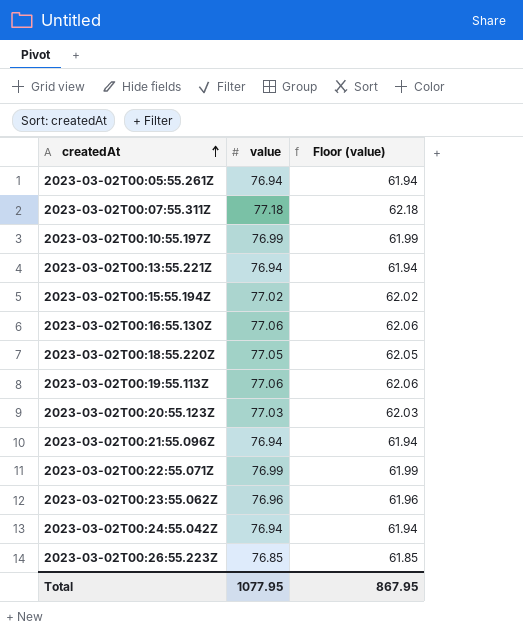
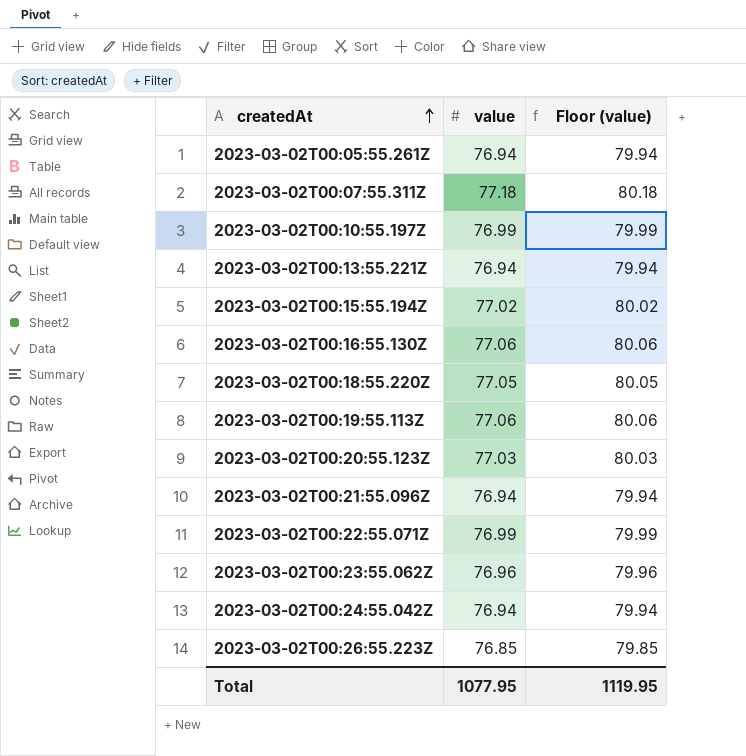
column Floor (value) | formula: [value] - 15 -> [value] + 3
Total | Floor (value): 867.95 -> 1119.95

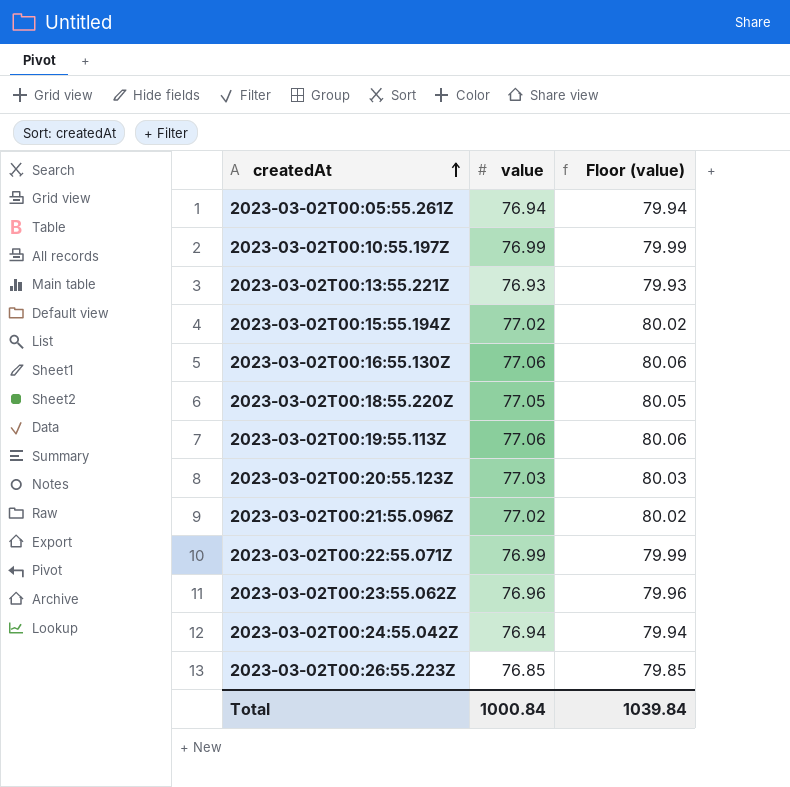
row 2023-03-02T00:07:55.311Z: 77.18 | 80.18 -> none
2023-03-02T00:13:55.221Z | value: 76.94 -> 76.93
2023-03-02T00:13:55.221Z | Floor (value): 79.94 -> 79.93
2023-03-02T00:21:55.096Z | value: 76.94 -> 77.02
2023-03-02T00:21:55.096Z | Floor (value): 79.94 -> 80.02
Total | value: 1077.95 -> 1000.84
Total | Floor (value): 1119.95 -> 1039.84

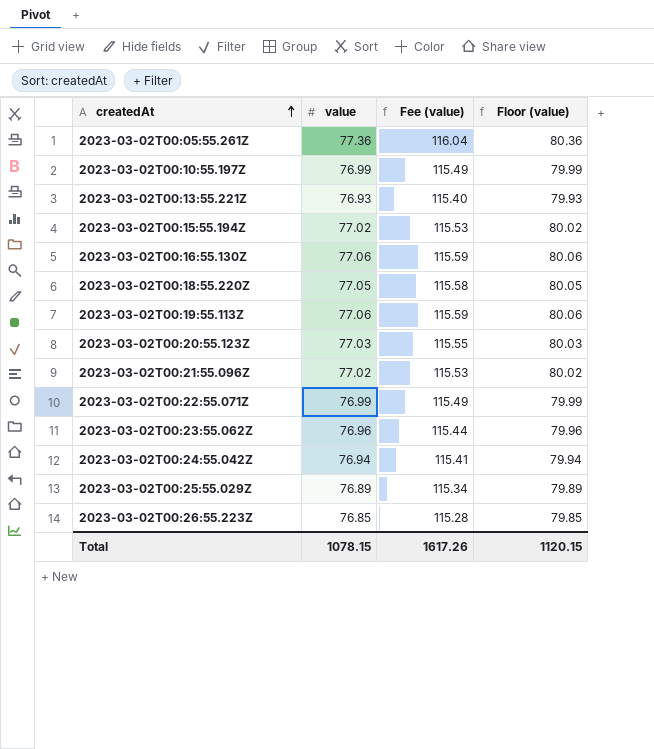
column Fee (value) | formula: none -> [value] * 1.5
2023-03-02T00:05:55.261Z | value: 76.94 -> 77.36
2023-03-02T00:05:55.261Z | Floor (value): 79.94 -> 80.36
row 2023-03-02T00:25:55.029Z: none -> 76.89 | 115.34 | 79.89
Total | value: 1000.84 -> 1078.15
Total | Floor (value): 1039.84 -> 1120.15

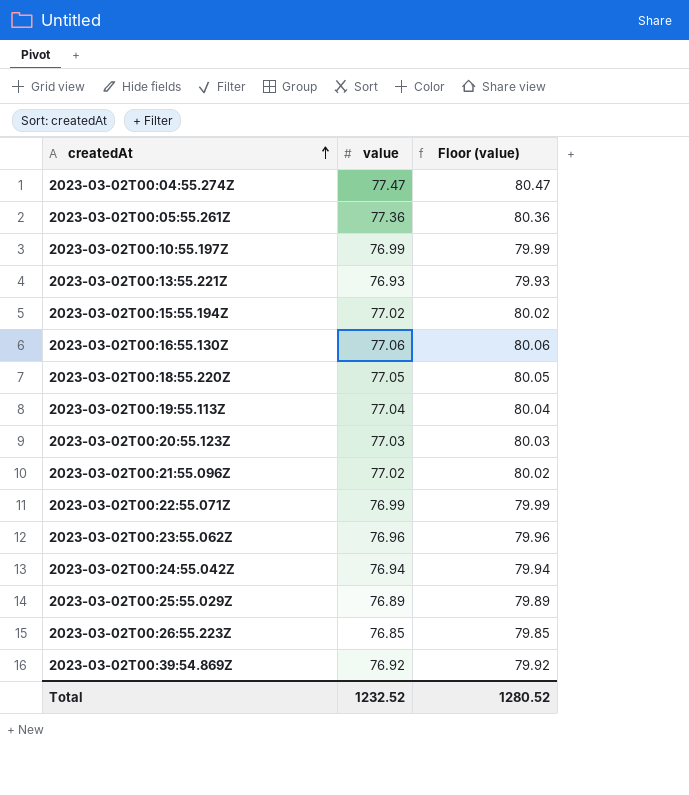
column Fee (value) | formula: [value] * 1.5 -> none
row 2023-03-02T00:04:55.274Z: none -> 77.47 | 80.47
2023-03-02T00:19:55.113Z | value: 77.06 -> 77.04
2023-03-02T00:19:55.113Z | Floor (value): 80.06 -> 80.04
row 2023-03-02T00:39:54.869Z: none -> 76.92 | 79.92
Total | value: 1078.15 -> 1232.52
Total | Floor (value): 1120.15 -> 1280.52

